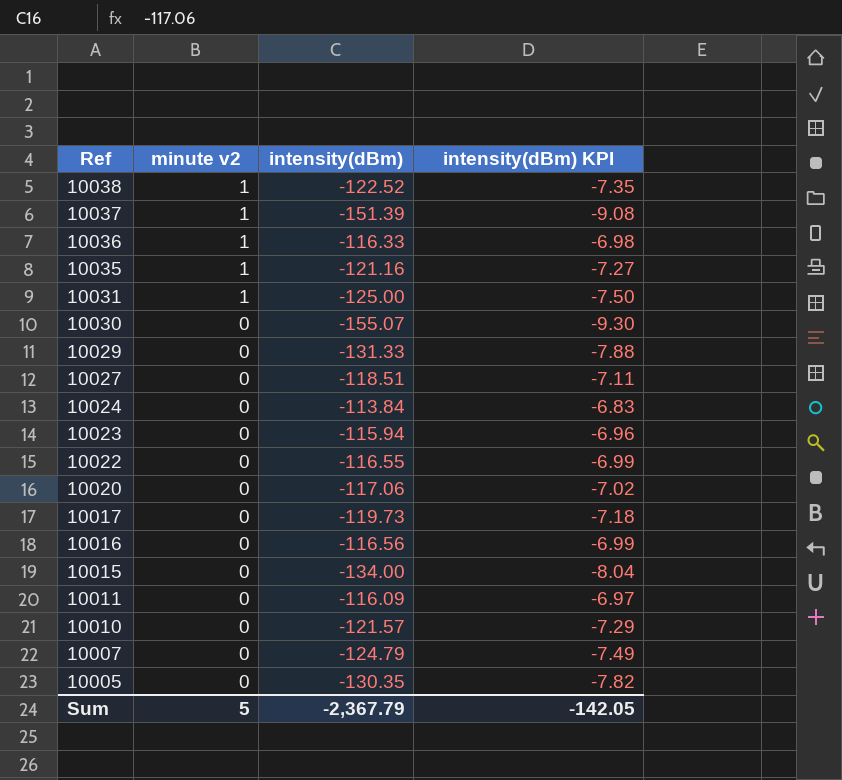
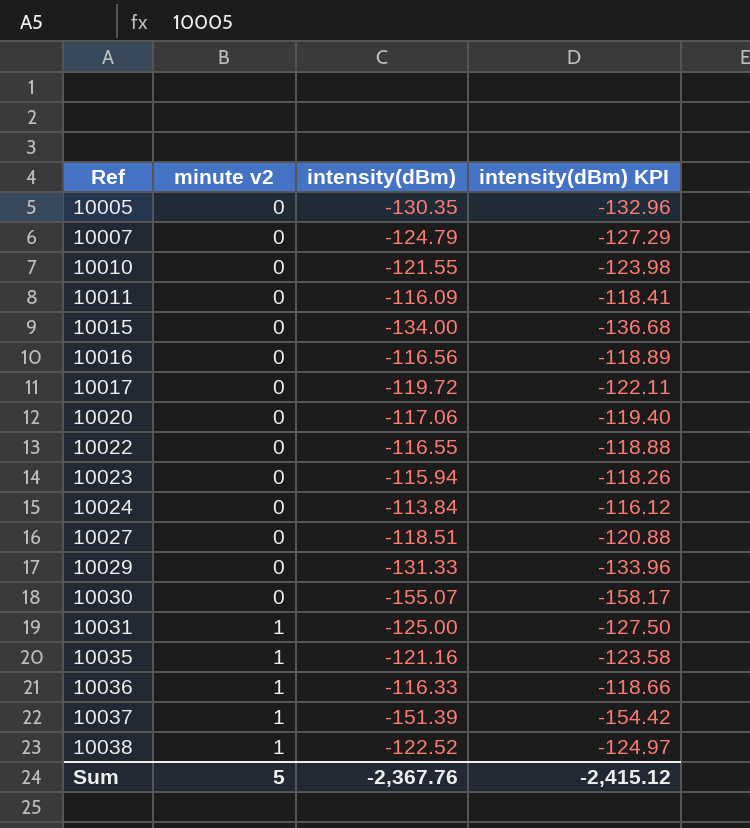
row order: Ref descending -> Ref ascending
column intensity(dBm) KPI | formula: [intensity(dBm)] * 0.06 -> [intensity(dBm)] * 1.02
10010 | intensity(dBm): -121.57 -> -121.55
10017 | intensity(dBm): -119.73 -> -119.72
Sum | intensity(dBm): -2,367.79 -> -2,367.76
Sum | intensity(dBm) KPI: -142.05 -> -2,415.12

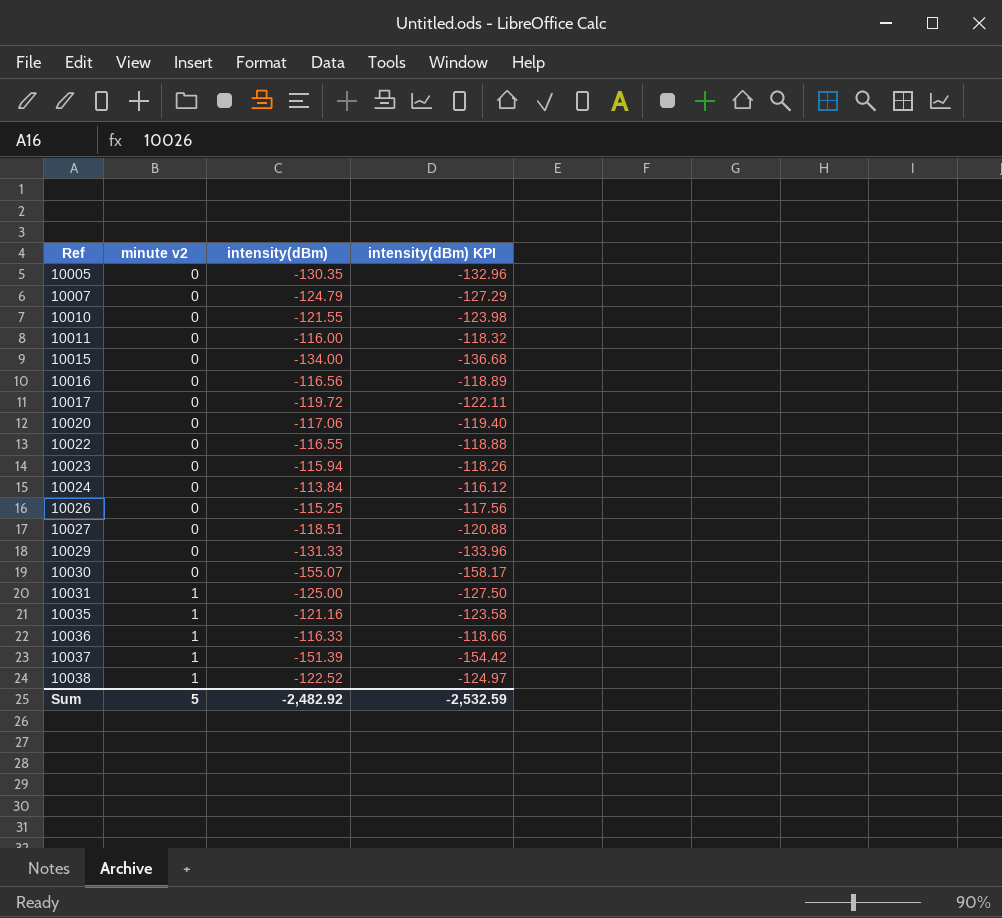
10011 | intensity(dBm): -116.09 -> -116.00
10011 | intensity(dBm) KPI: -118.41 -> -118.32
row 10026: none -> 0 | -115.25 | -117.56
Sum | intensity(dBm): -2,367.76 -> -2,482.92
Sum | intensity(dBm) KPI: -2,415.12 -> -2,532.59

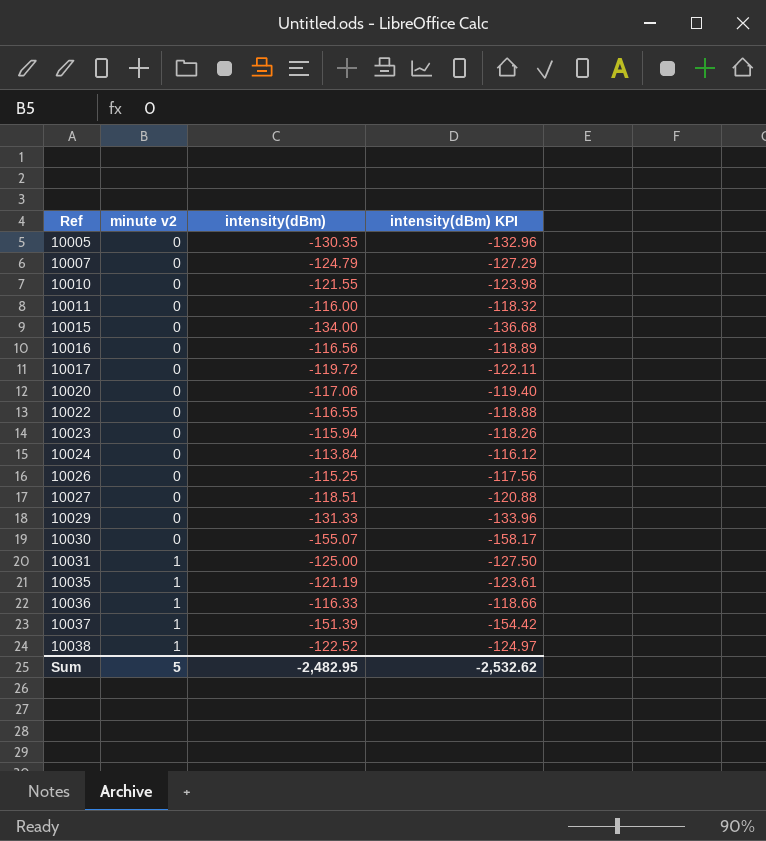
10035 | intensity(dBm): -121.16 -> -121.19
10035 | intensity(dBm) KPI: -123.58 -> -123.61
Sum | intensity(dBm): -2,482.92 -> -2,482.95
Sum | intensity(dBm) KPI: -2,532.59 -> -2,532.62

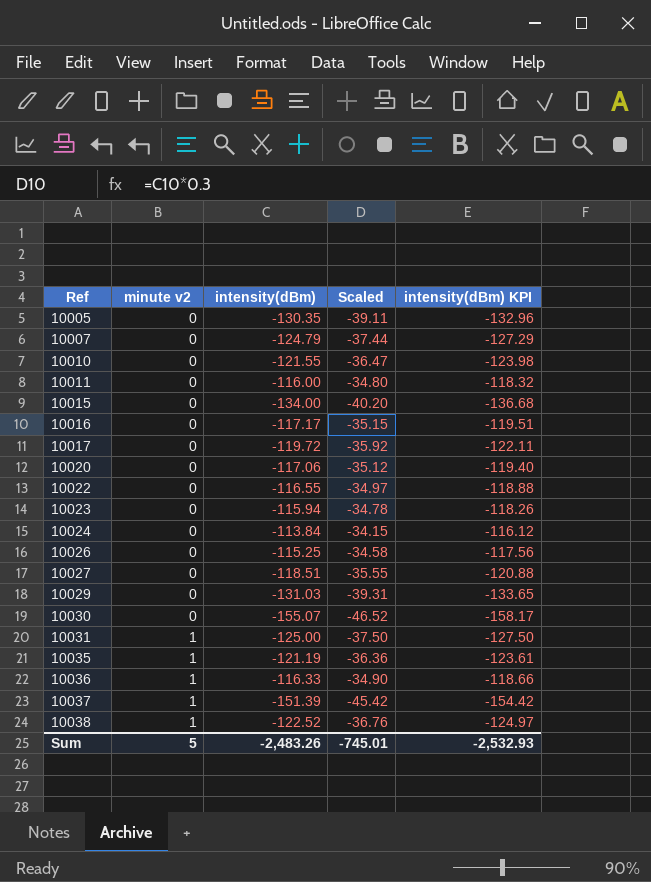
column Scaled | formula: none -> [intensity(dBm)] * 0.3
10016 | intensity(dBm): -116.56 -> -117.17
10016 | intensity(dBm) KPI: -118.89 -> -119.51
10029 | intensity(dBm): -131.33 -> -131.03
10029 | intensity(dBm) KPI: -133.96 -> -133.65
Sum | intensity(dBm): -2,482.95 -> -2,483.26
Sum | intensity(dBm) KPI: -2,532.62 -> -2,532.93

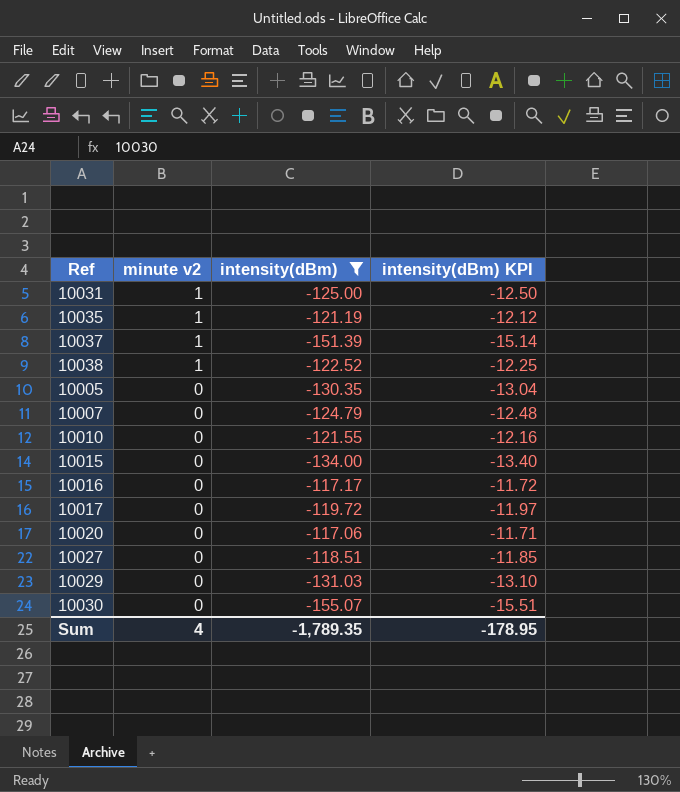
filter: none -> intensity(dBm) <= -117.06
row order: Ref ascending -> minute v2 descending
column Scaled | formula: [intensity(dBm)] * 0.3 -> none
column intensity(dBm) KPI | formula: [intensity(dBm)] * 1.02 -> [intensity(dBm)] * 0.1
Sum | minute v2: 5 -> 4
Sum | intensity(dBm): -2,483.26 -> -1,789.35
Sum | intensity(dBm) KPI: -2,532.93 -> -178.95

